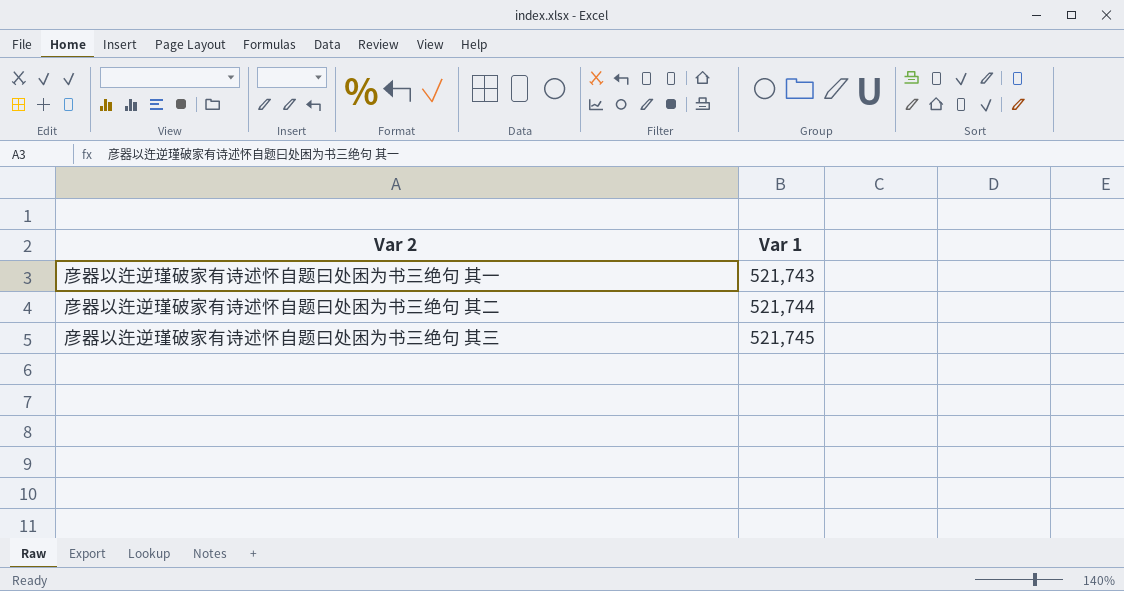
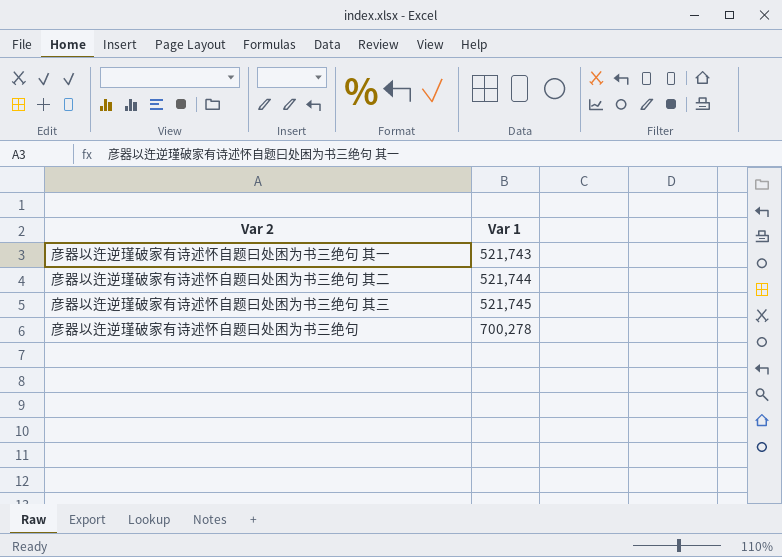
row 彦器以迕逆瑾破家有诗述怀自题曰处困为书三绝句: none -> 700,278

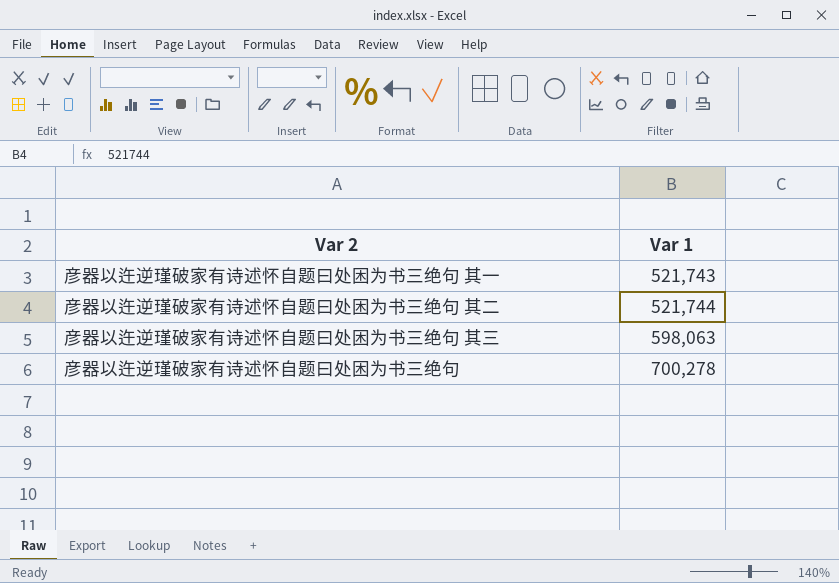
彦器以迕逆瑾破家有诗述怀自题曰处困为书三绝句 其三 | Var 1: 521,745 -> 598,063

